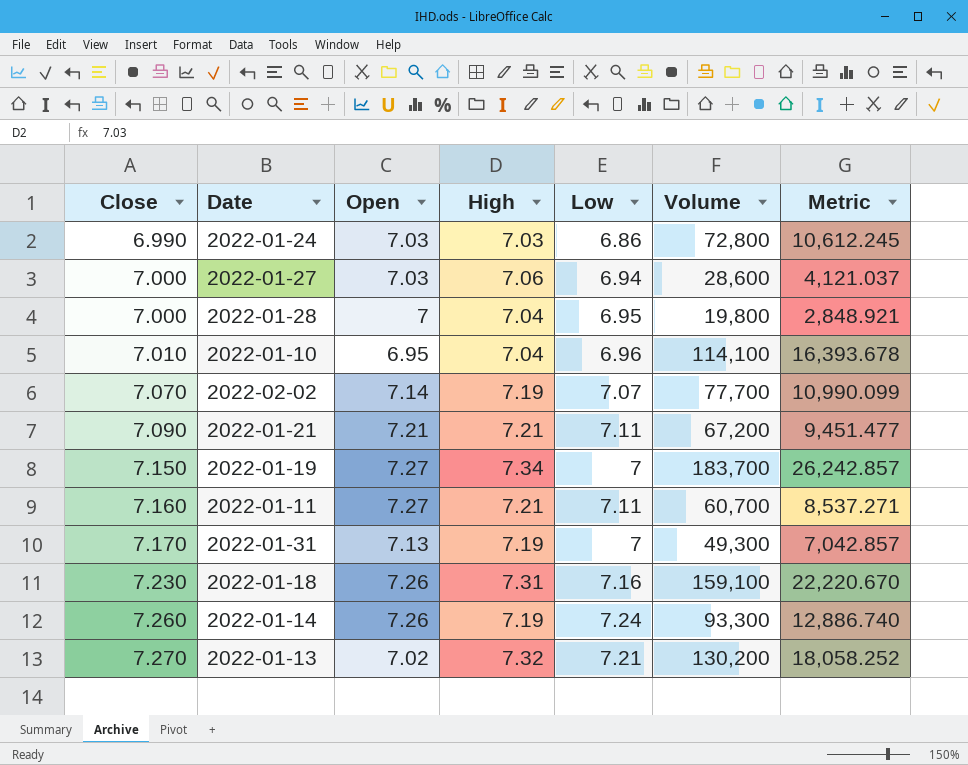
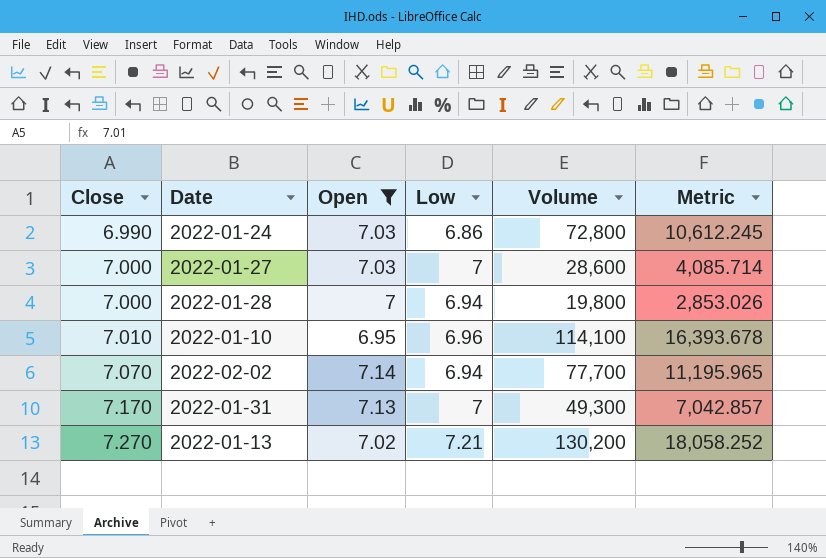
filter: none -> Open <= 7.14
column High | position: 4 -> none
2022-01-27 | Low: 6.94 -> 7
2022-01-27 | Metric: 4,121.037 -> 4,085.714
2022-01-28 | Low: 6.95 -> 6.94
2022-01-28 | Metric: 2,848.921 -> 2,853.026
2022-02-02 | Low: 7.07 -> 6.94
2022-02-02 | Metric: 10,990.099 -> 11,195.965

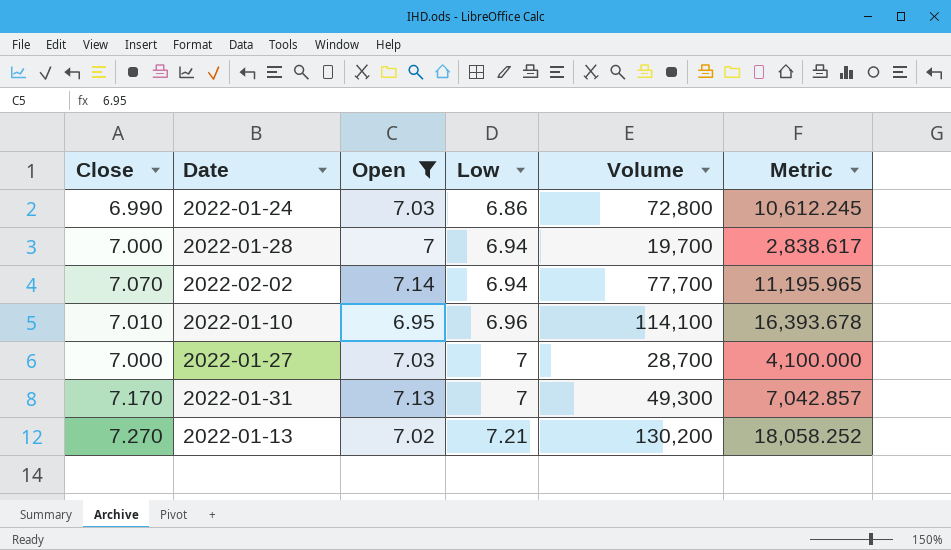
row order: Close ascending -> Low ascending
2022-01-28 | Volume: 19,800 -> 19,700
2022-01-28 | Metric: 2,853.026 -> 2,838.617
2022-01-27 | Volume: 28,600 -> 28,700
2022-01-27 | Metric: 4,085.714 -> 4,100.000

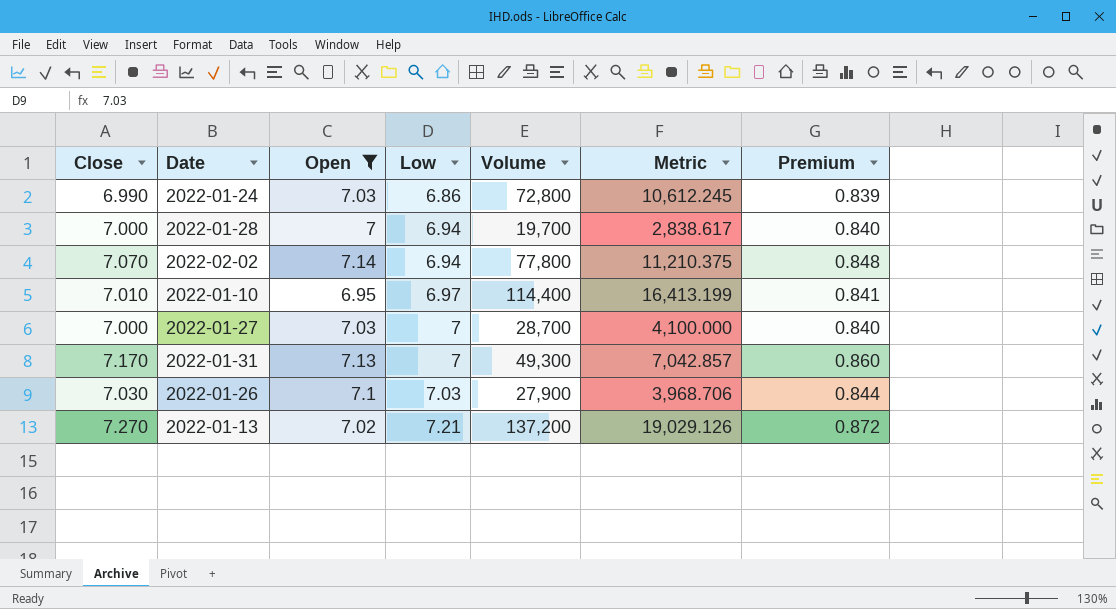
column Premium | formula: none -> [Close] * 0.12
2022-02-02 | Volume: 77,700 -> 77,800
2022-02-02 | Metric: 11,195.965 -> 11,210.375
2022-01-10 | Low: 6.96 -> 6.97
2022-01-10 | Volume: 114,100 -> 114,400
2022-01-10 | Metric: 16,393.678 -> 16,413.199
row 2022-01-26: none -> 7.030 | 7.1 | 7.03 | 27,900 | 3,968.706 | 0.844
2022-01-13 | Volume: 130,200 -> 137,200
2022-01-13 | Metric: 18,058.252 -> 19,029.126

